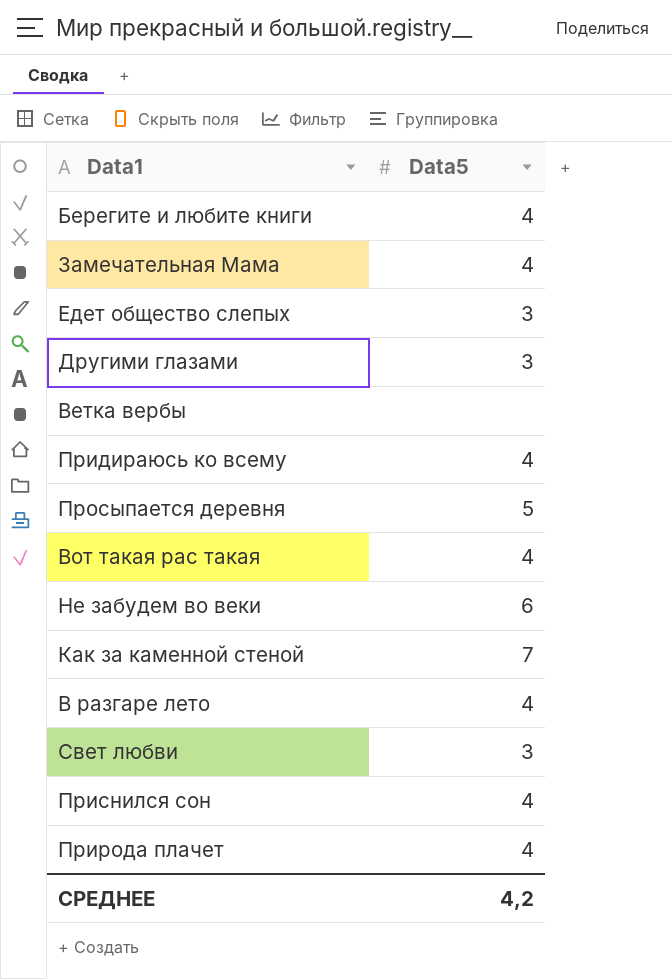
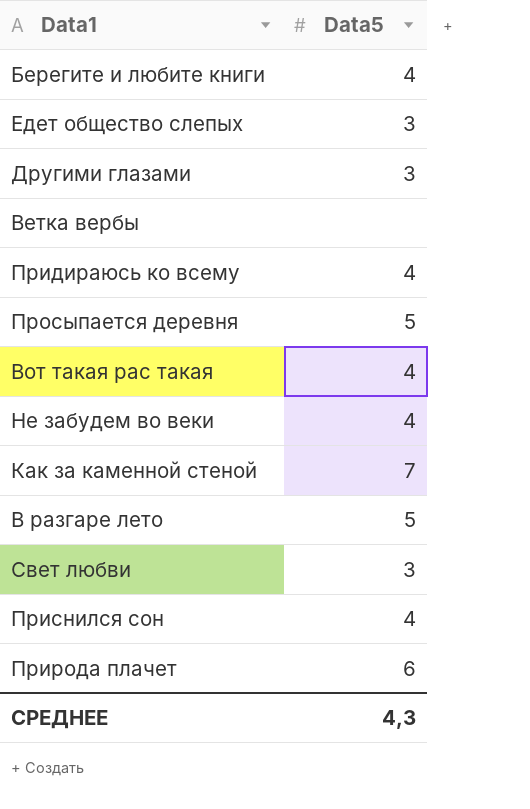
row Замечательная Мама: 4 -> none
Не забудем во веки | Data5: 6 -> 4
В разгаре лето | Data5: 4 -> 5
Природа плачет | Data5: 4 -> 6
СРЕДНЕЕ | Data5: 4,2 -> 4,3

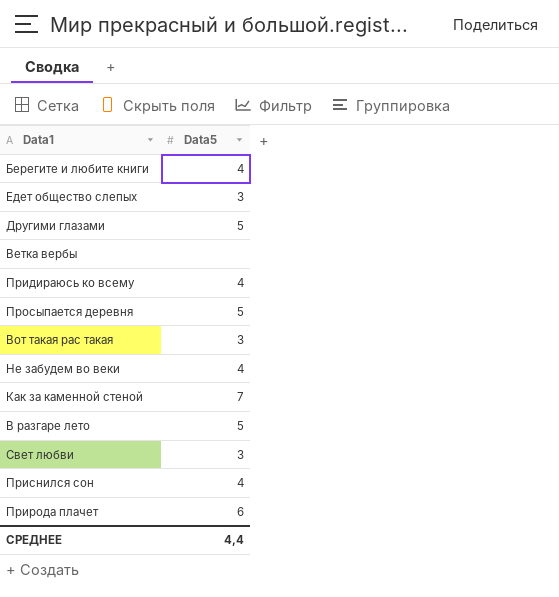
Другими глазами | Data5: 3 -> 5
Вот такая рас такая | Data5: 4 -> 3
СРЕДНЕЕ | Data5: 4,3 -> 4,4

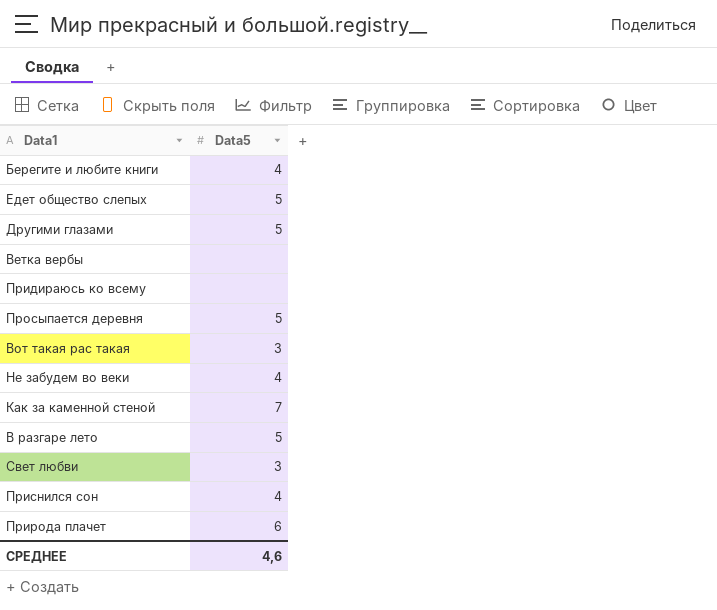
Едет общество слепых | Data5: 3 -> 5
Придираюсь ко всему | Data5: 4 -> none
СРЕДНЕЕ | Data5: 4,4 -> 4,6

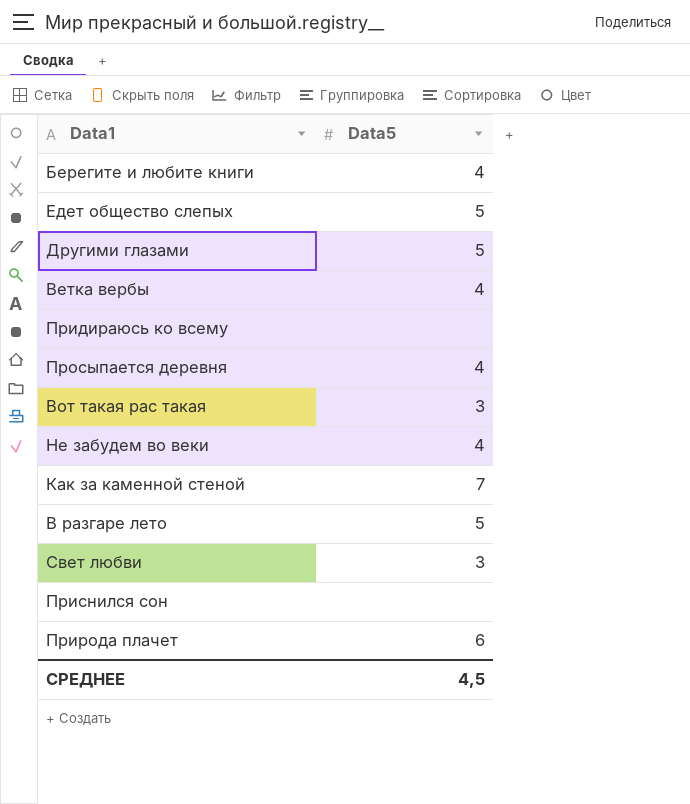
Ветка вербы | Data5: none -> 4
Просыпается деревня | Data5: 5 -> 4
Приснился сон | Data5: 4 -> none
СРЕДНЕЕ | Data5: 4,6 -> 4,5

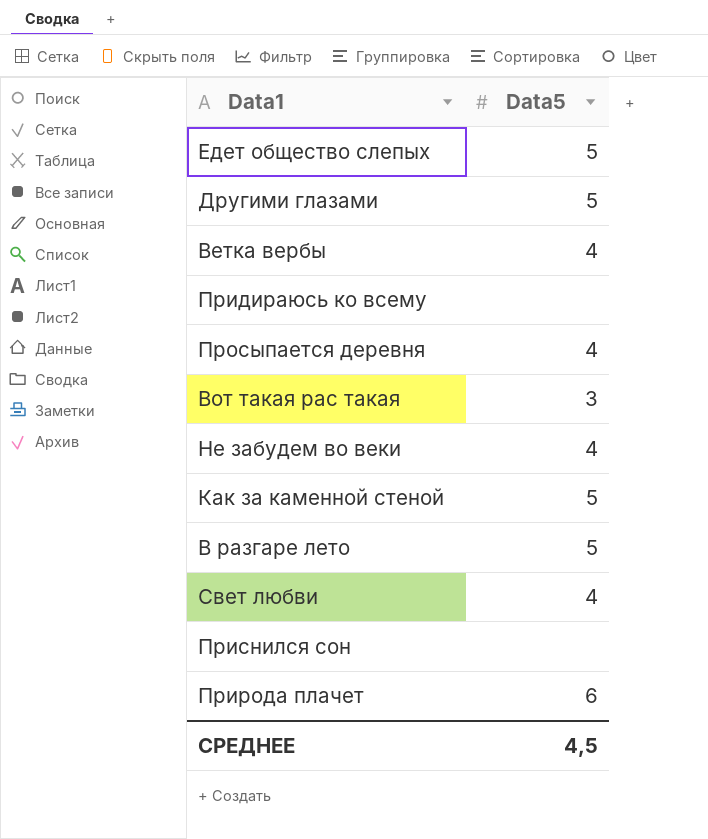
row Берегите и любите книги: 4 -> none
Как за каменной стеной | Data5: 7 -> 5
Свет любви | Data5: 3 -> 4

